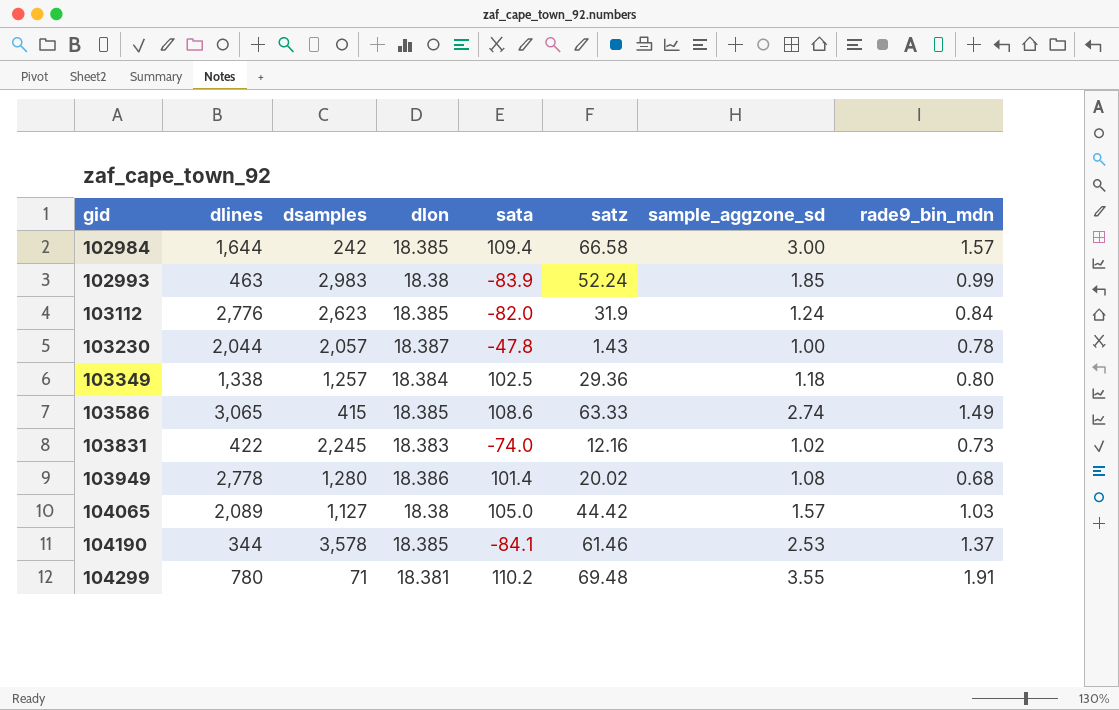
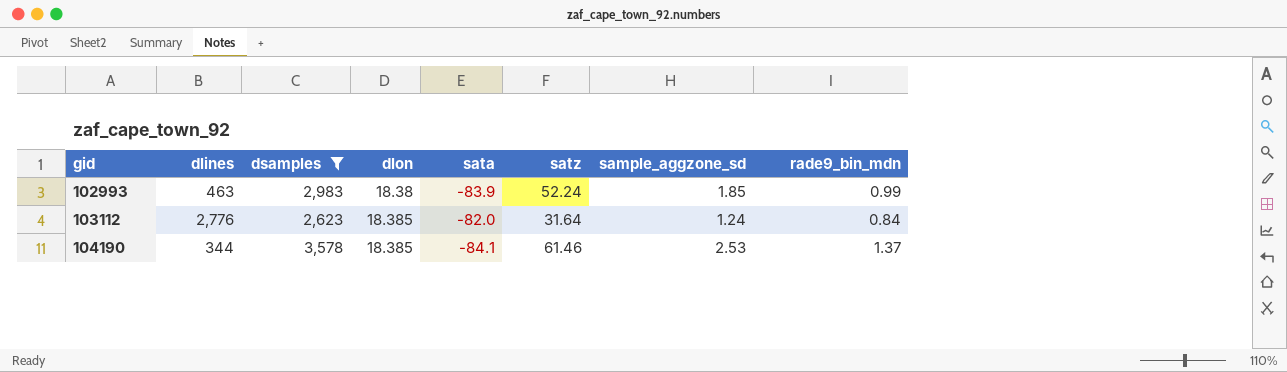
filter: none -> dsamples >= 2,623
103112 | satz: 31.9 -> 31.64

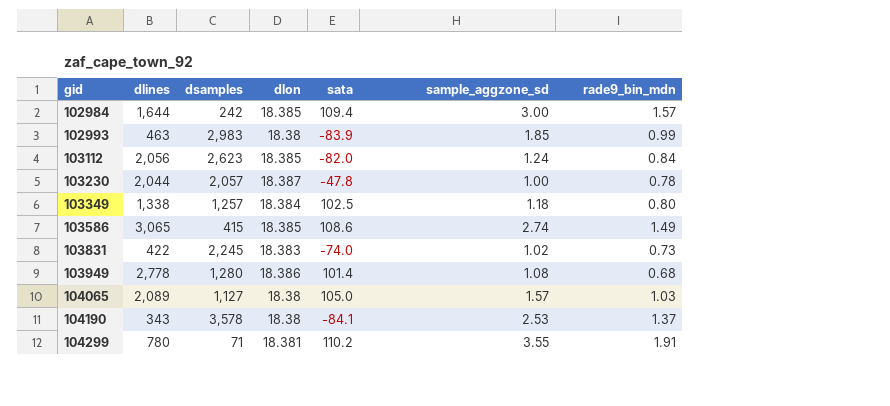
filter: dsamples >= 2,623 -> none
column satz | position: 6 -> none
103112 | dlines: 2,776 -> 2,056
104190 | dlines: 344 -> 343
104190 | dlon: 18.385 -> 18.38

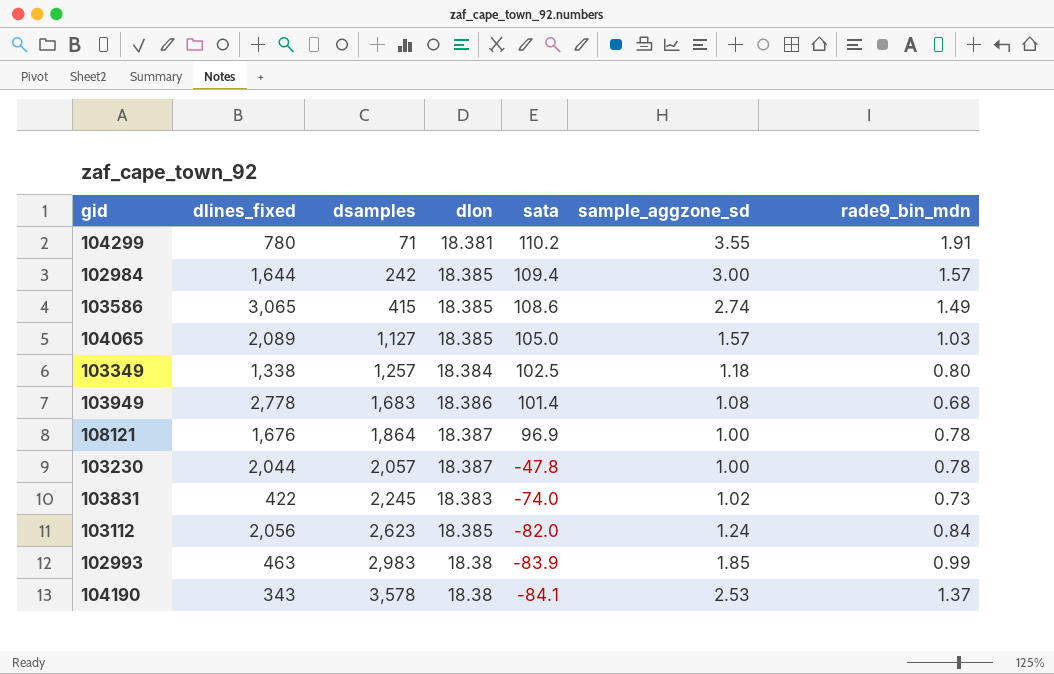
row order: gid ascending -> dsamples ascending
column name: dlines -> dlines_fixed
104065 | dlon: 18.38 -> 18.385
103949 | dsamples: 1,280 -> 1,683
row 108121: none -> 1,676 | 1,864 | 18.387 | 96.9 | 1.00 | 0.78

